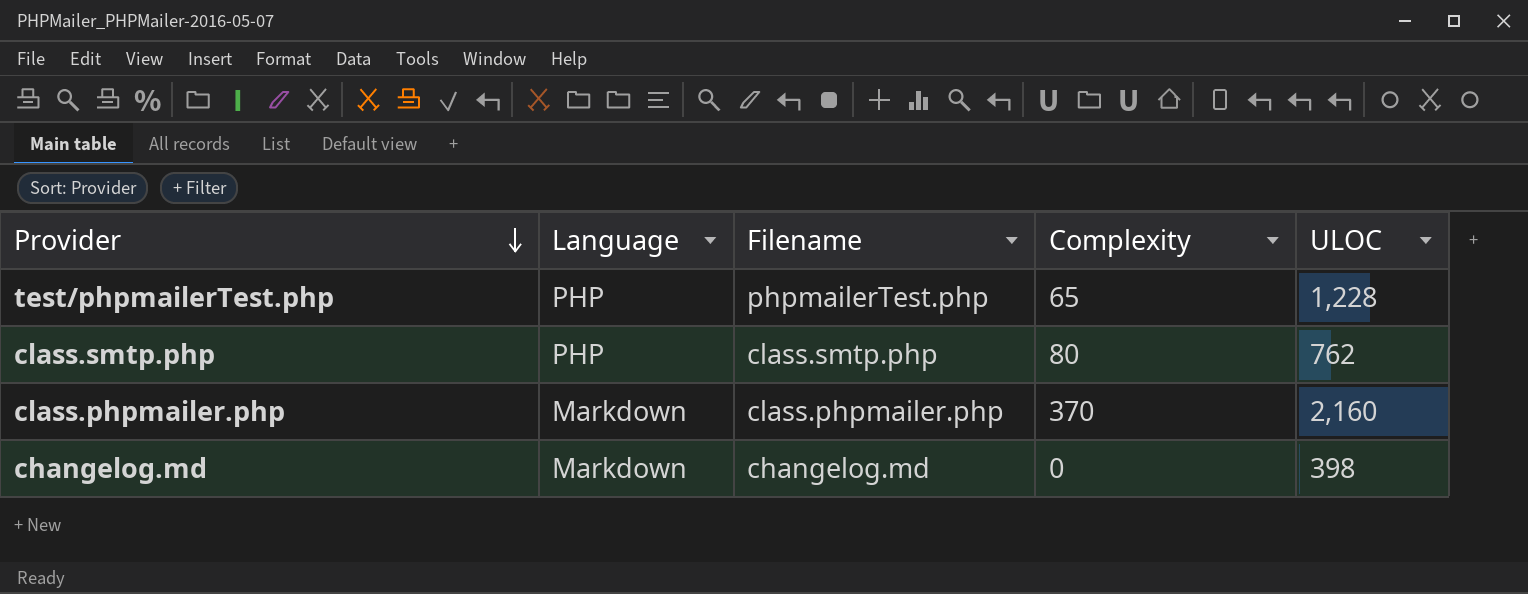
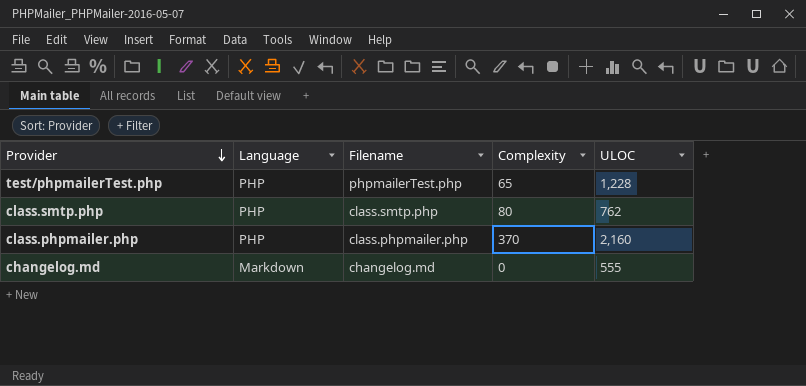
class.phpmailer.php | Language: Markdown -> PHP
changelog.md | ULOC: 398 -> 555

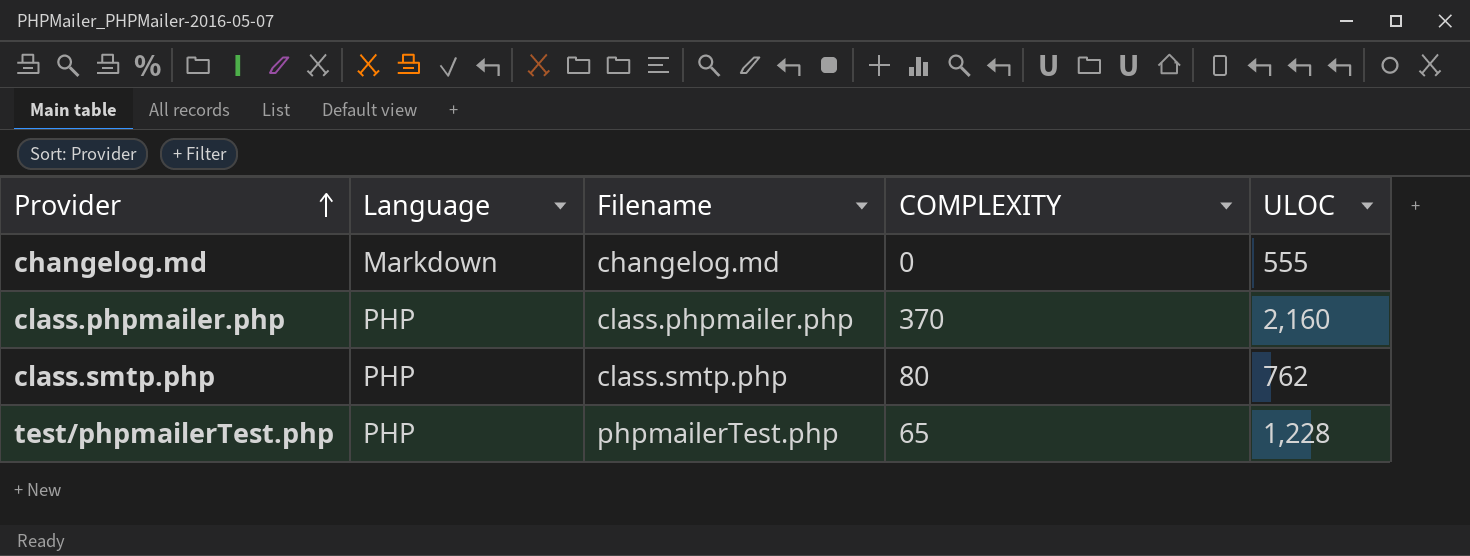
row order: Provider descending -> Provider ascending
column name: Complexity -> COMPLEXITY

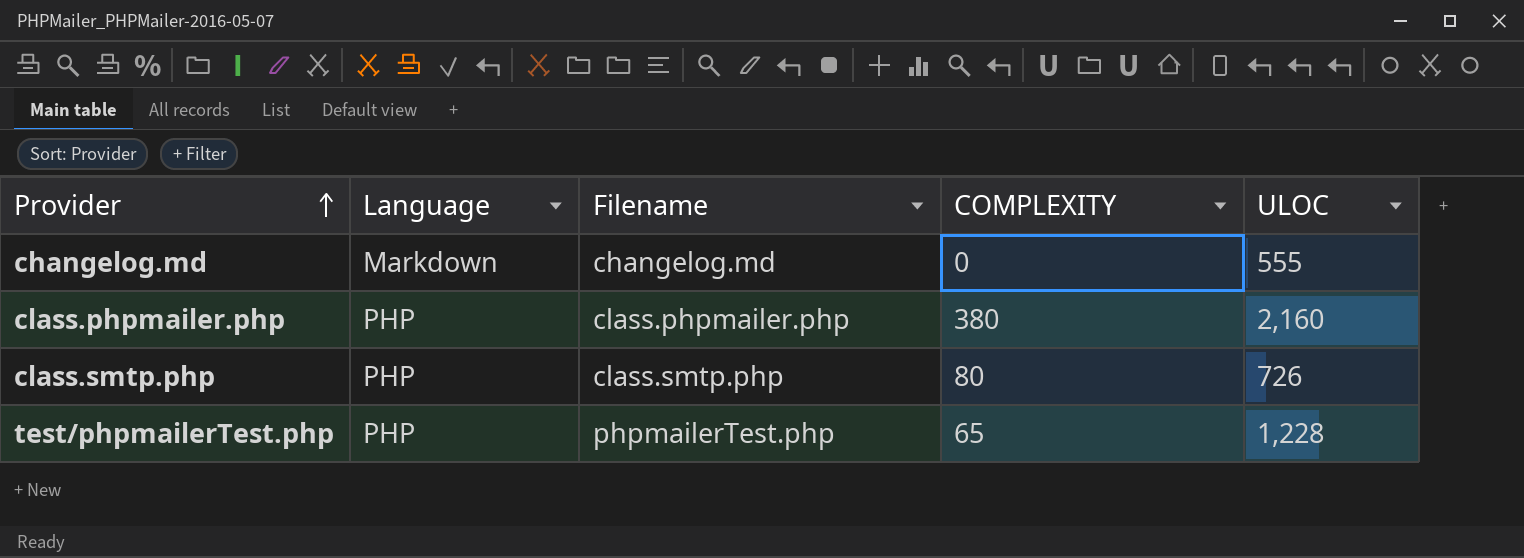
class.phpmailer.php | COMPLEXITY: 370 -> 380
class.smtp.php | ULOC: 762 -> 726

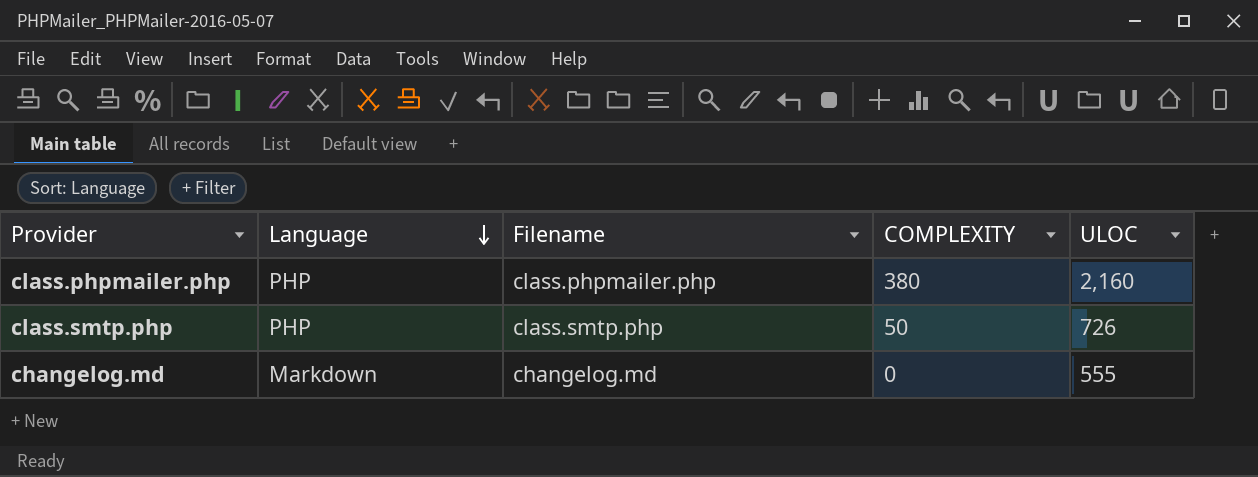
row order: Provider ascending -> Language descending
row test/phpmailerTest.php: PHP | phpmailerTest.php | 65 | 1,228 -> none
class.smtp.php | COMPLEXITY: 80 -> 50

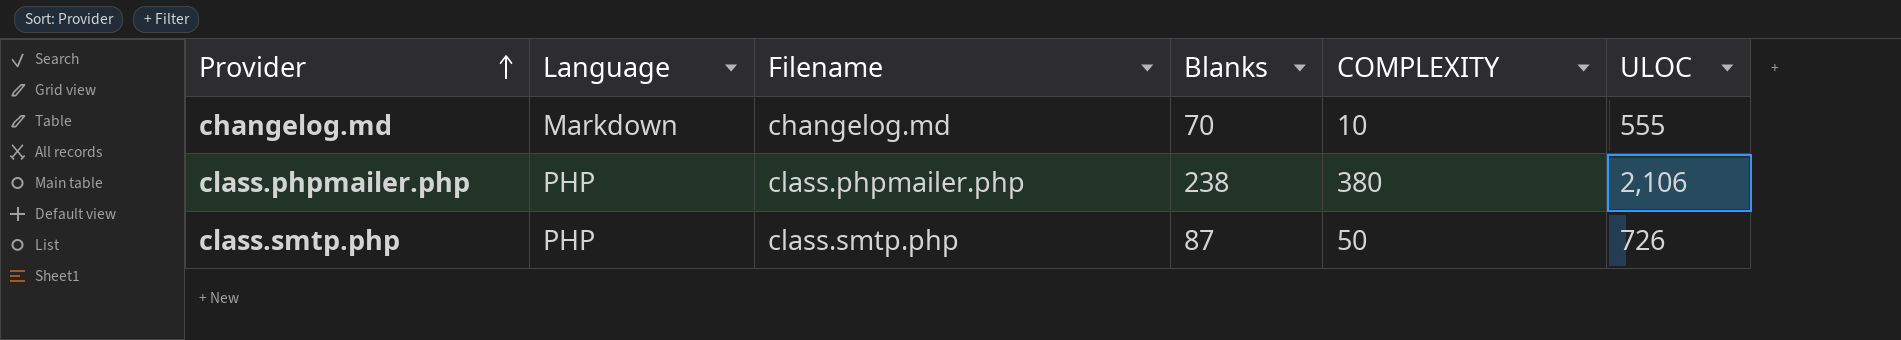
row order: Language descending -> Provider ascending
column Blanks | position: none -> 4
changelog.md | COMPLEXITY: 0 -> 10
class.phpmailer.php | ULOC: 2,160 -> 2,106

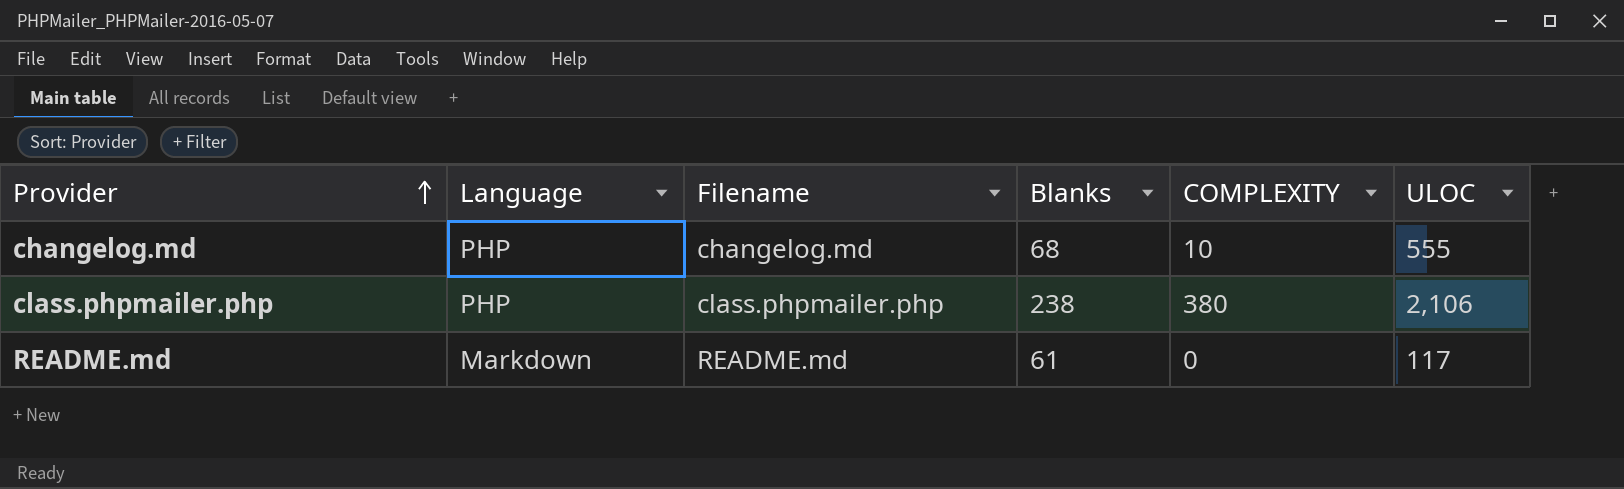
row class.smtp.php: PHP | class.smtp.php | 87 | 50 | 726 -> none
changelog.md | Language: Markdown -> PHP
changelog.md | Blanks: 70 -> 68
row README.md: none -> Markdown | README.md | 61 | 0 | 117

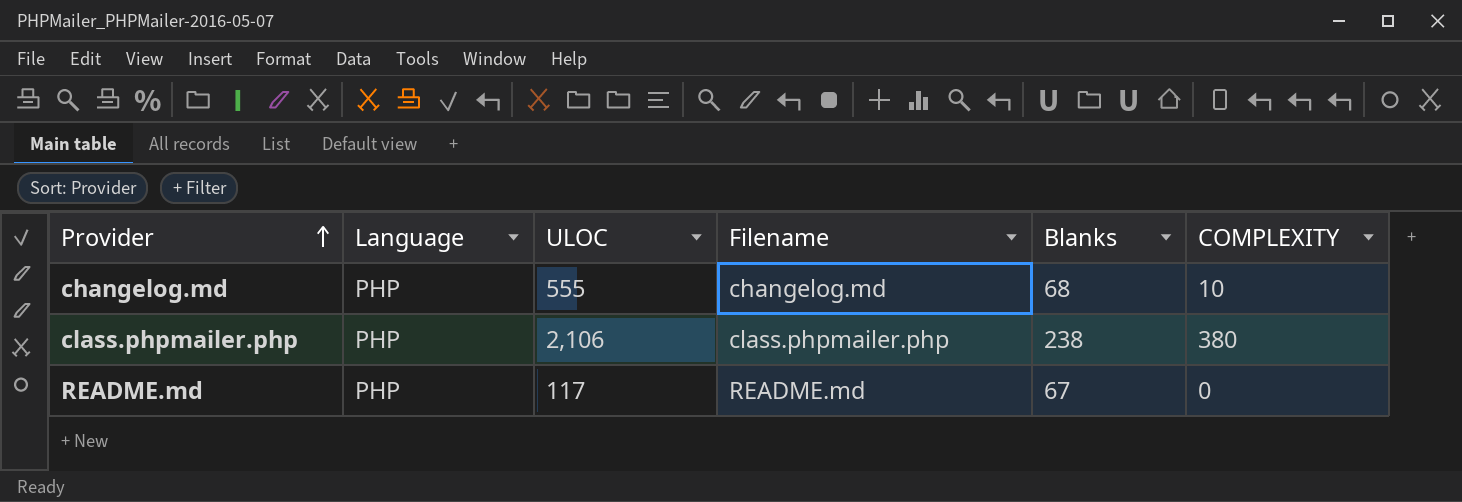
column ULOC | position: 6 -> 3
README.md | Language: Markdown -> PHP
README.md | Blanks: 61 -> 67

